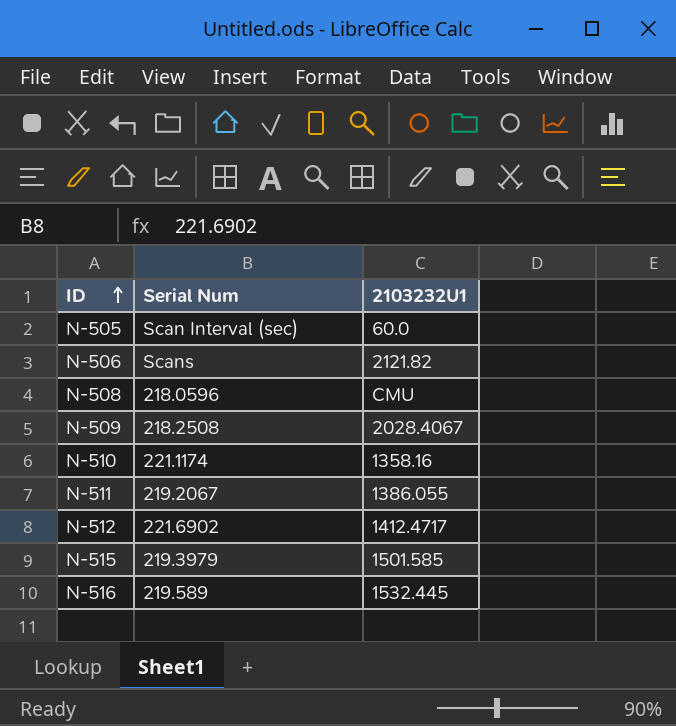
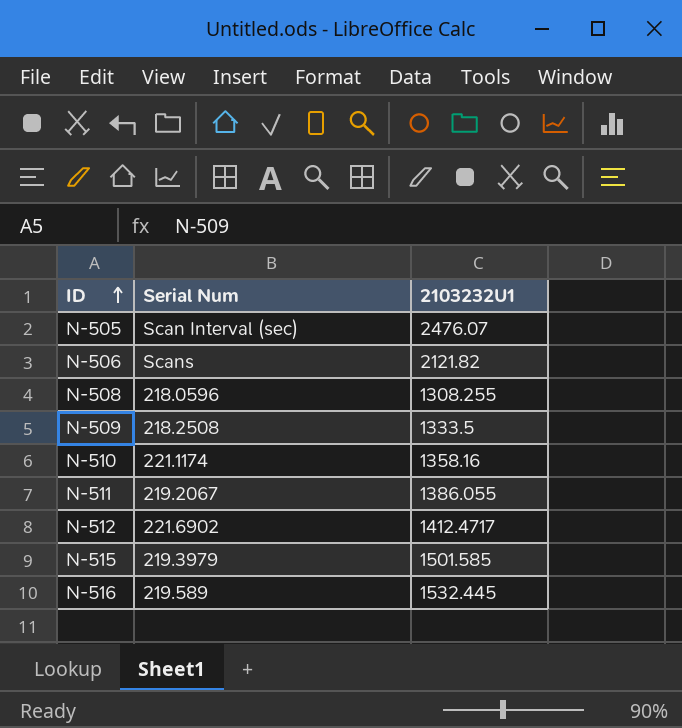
N-505 | 2103232U1: 60.0 -> 2476.07
N-508 | 2103232U1: CMU -> 1308.255
N-509 | 2103232U1: 2028.4067 -> 1333.5

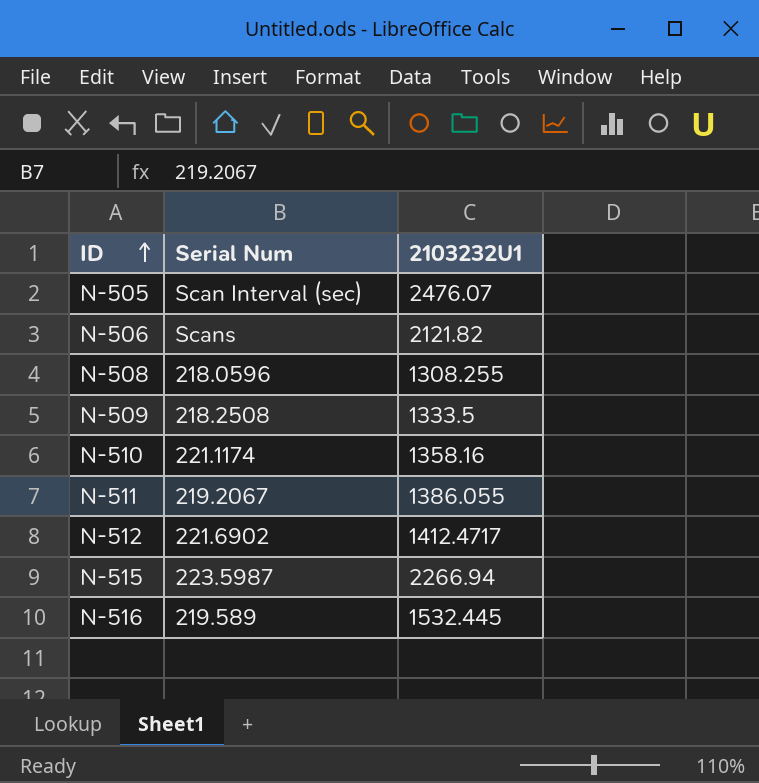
N-515 | Serial Num: 219.3979 -> 223.5987
N-515 | 2103232U1: 1501.585 -> 2266.94

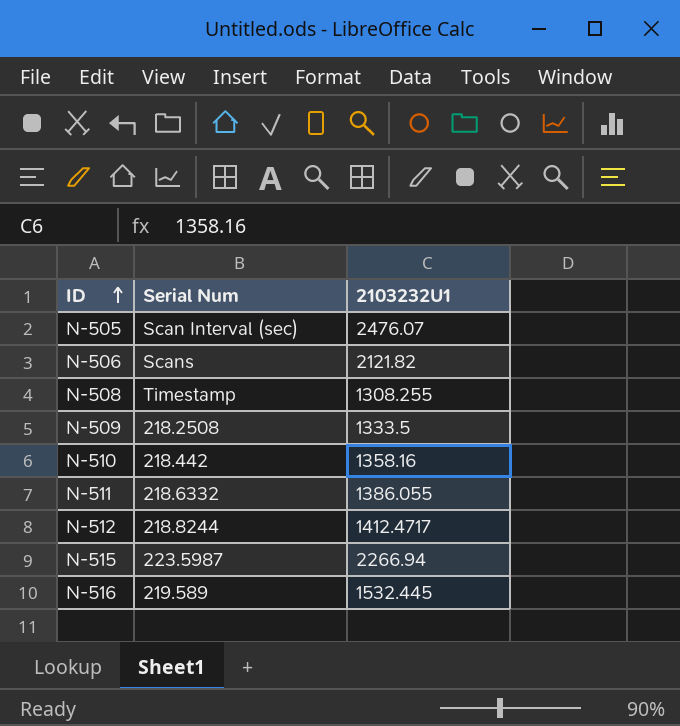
N-508 | Serial Num: 218.0596 -> Timestamp
N-510 | Serial Num: 221.1174 -> 218.442
N-511 | Serial Num: 219.2067 -> 218.6332
N-512 | Serial Num: 221.6902 -> 218.8244

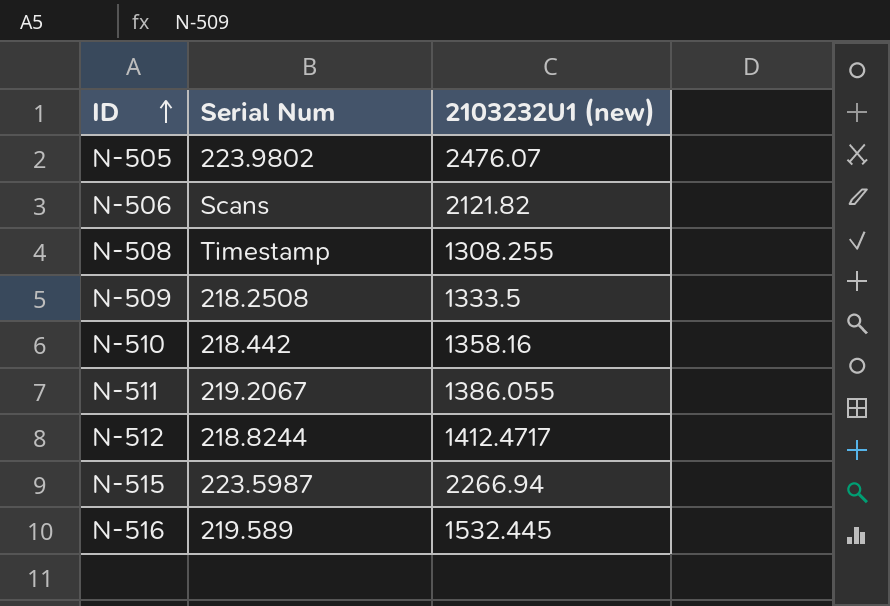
column name: 2103232U1 -> 2103232U1 (new)
N-505 | Serial Num: Scan Interval (sec) -> 223.9802
N-511 | Serial Num: 218.6332 -> 219.2067

